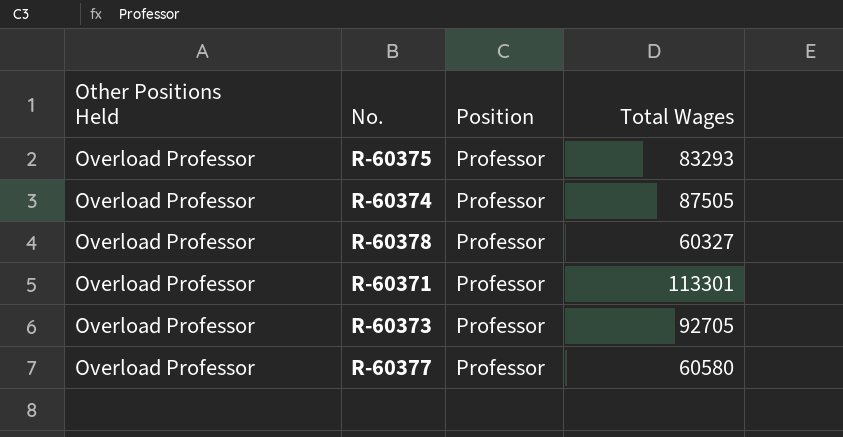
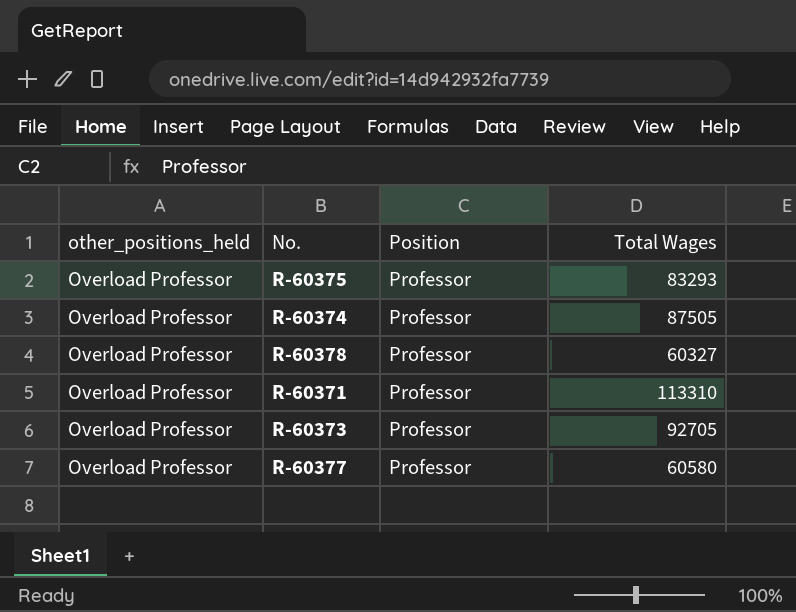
column name: Other Positions Held -> other_positions_held
R-60371 | Total Wages: 113301 -> 113310

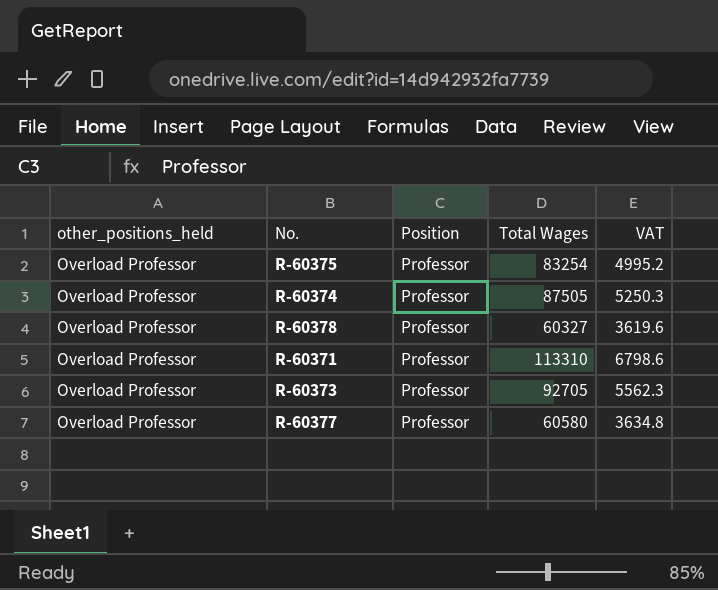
column VAT | formula: none -> [Total Wages] * 0.06
R-60375 | Total Wages: 83293 -> 83254

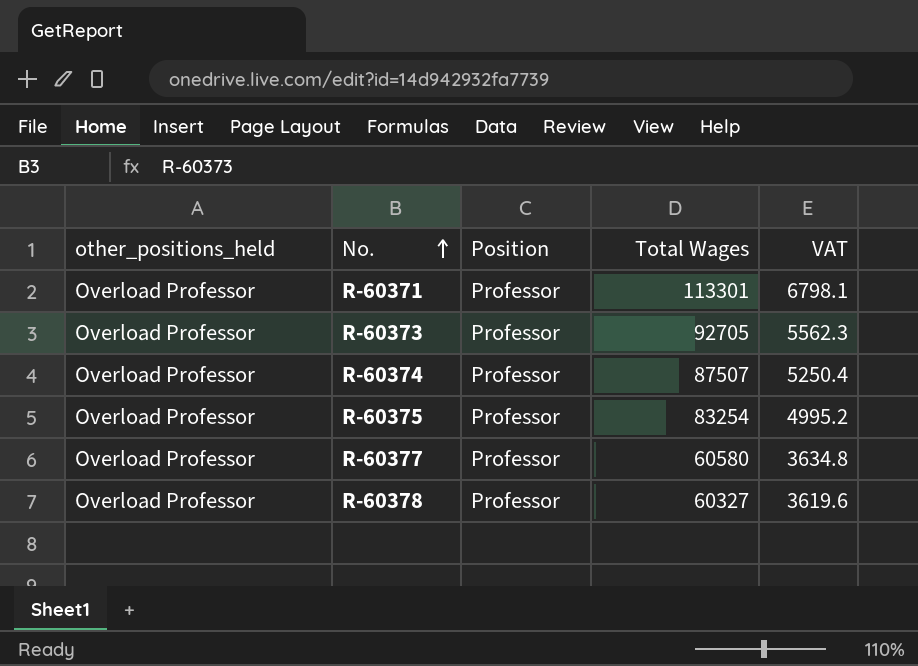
row order: none -> No. ascending
R-60371 | Total Wages: 113310 -> 113301
R-60371 | VAT: 6798.6 -> 6798.1
R-60374 | Total Wages: 87505 -> 87507
R-60374 | VAT: 5250.3 -> 5250.4

